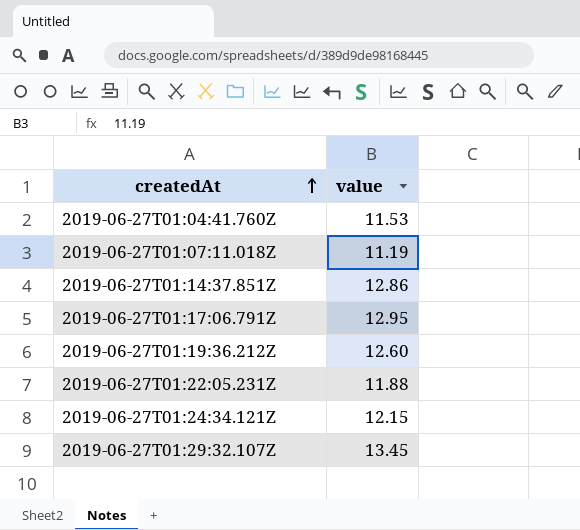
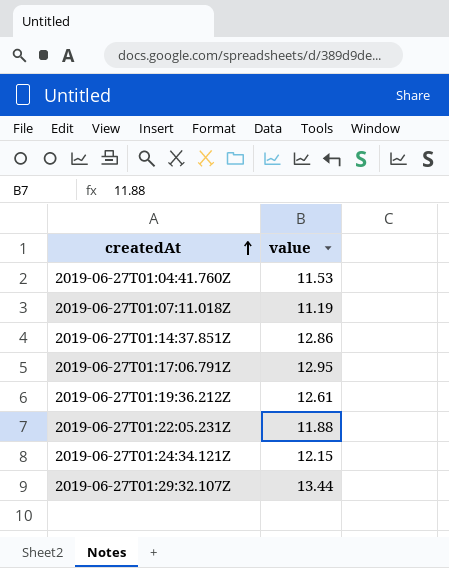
2019-06-27T01:19:36.212Z | value: 12.60 -> 12.61
2019-06-27T01:29:32.107Z | value: 13.45 -> 13.44

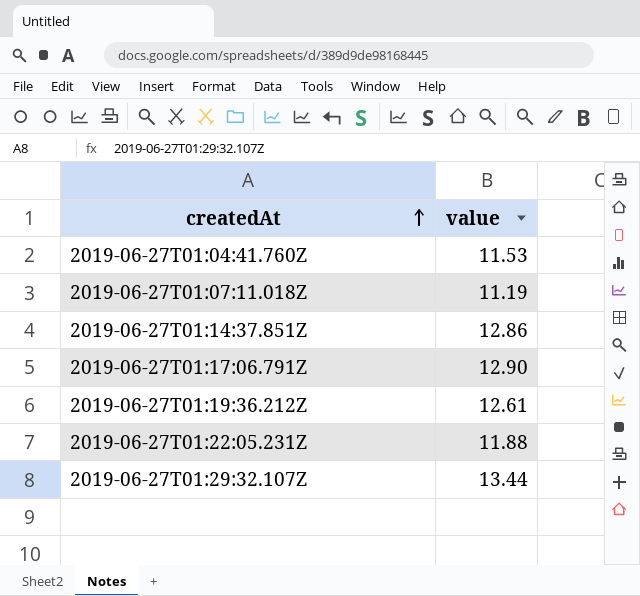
row 2019-06-27T01:24:34.121Z: 12.15 -> none
2019-06-27T01:17:06.791Z | value: 12.95 -> 12.90

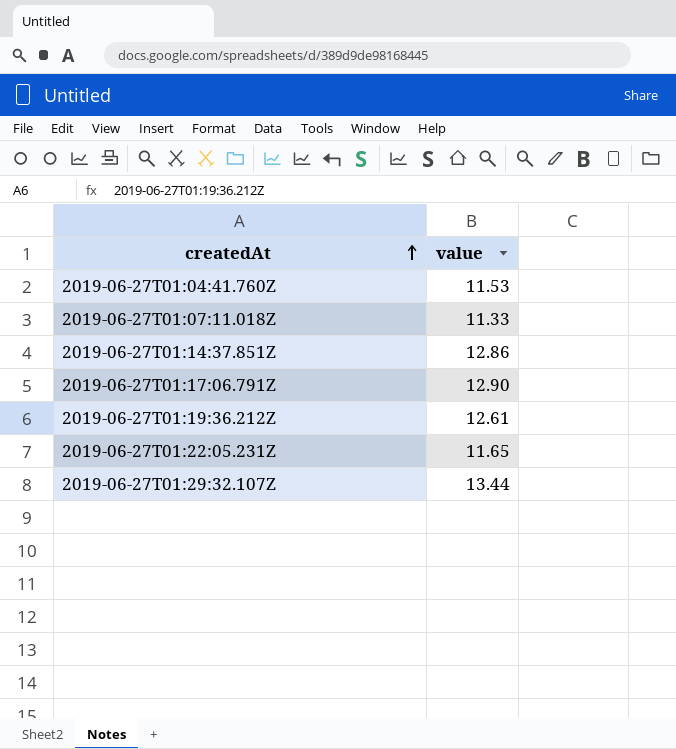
2019-06-27T01:07:11.018Z | value: 11.19 -> 11.33
2019-06-27T01:22:05.231Z | value: 11.88 -> 11.65

